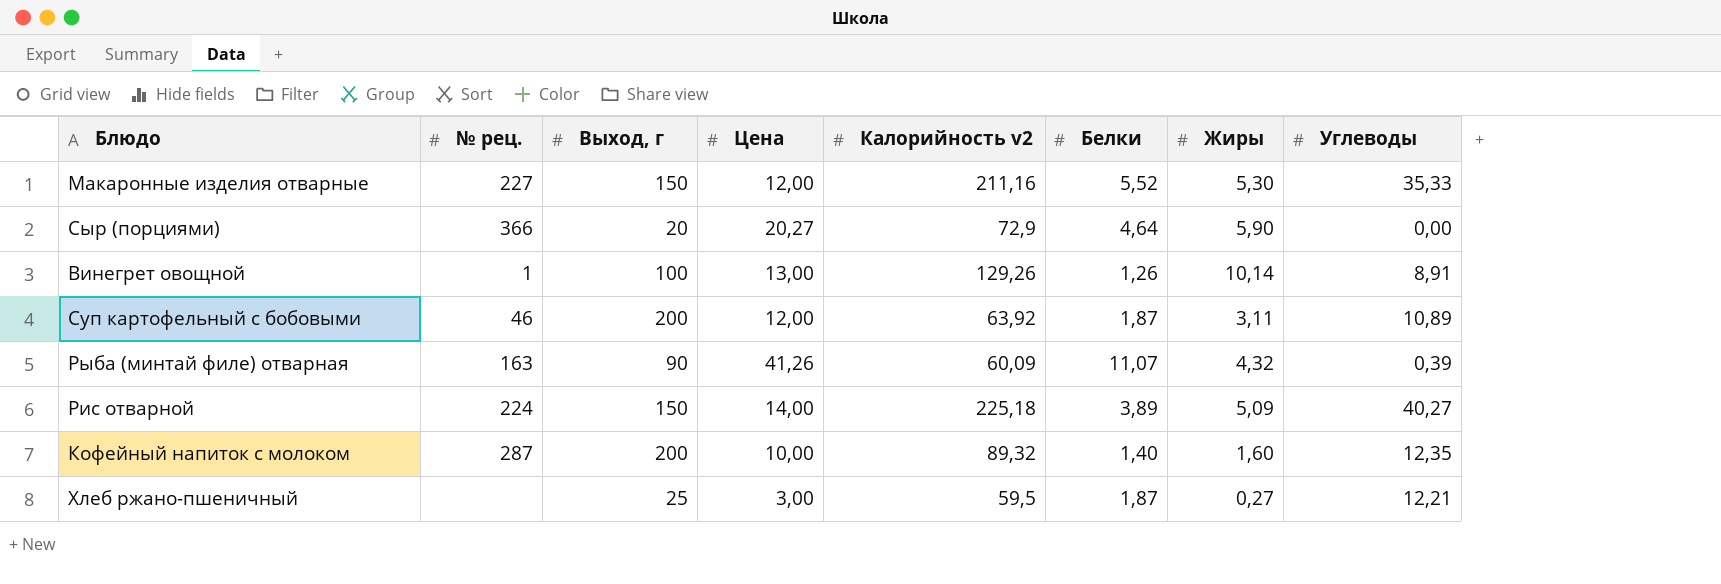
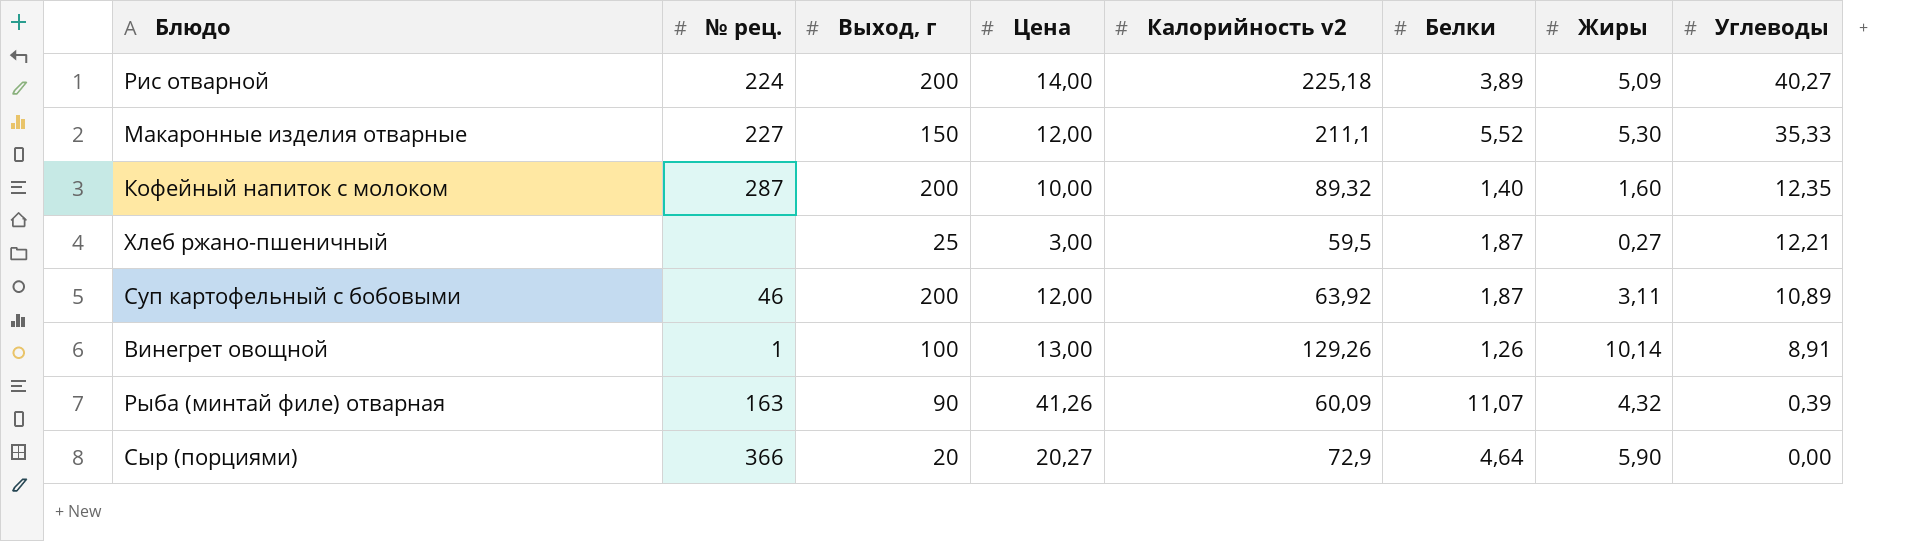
row order: none -> Углеводы descending
Рис отварной | Выход, г: 150 -> 200
Макаронные изделия отварные | Калорийность v2: 211,16 -> 211,1

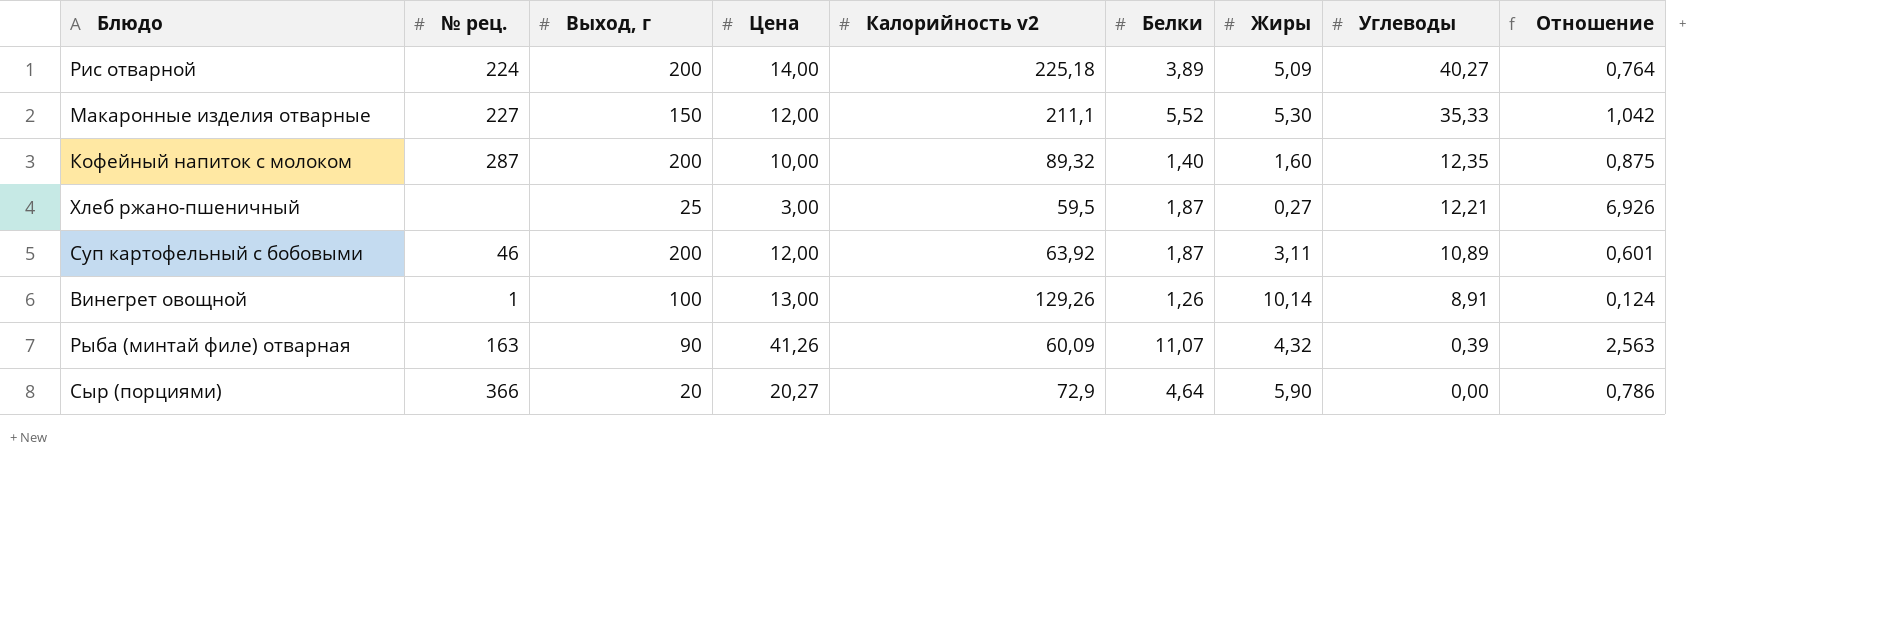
column Отношение | formula: none -> [Белки] / [Жиры]

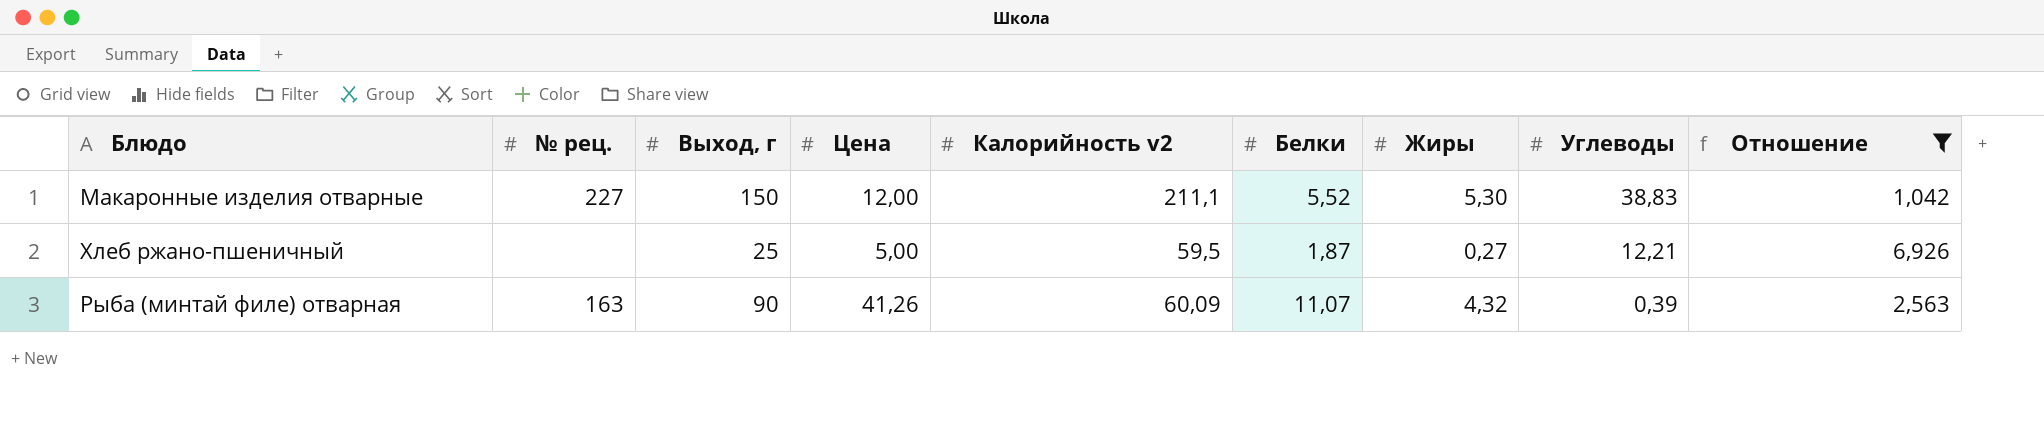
filter: none -> Отношение >= 1,042
Макаронные изделия отварные | Углеводы: 35,33 -> 38,83
Хлеб ржано-пшеничный | Цена: 3,00 -> 5,00

